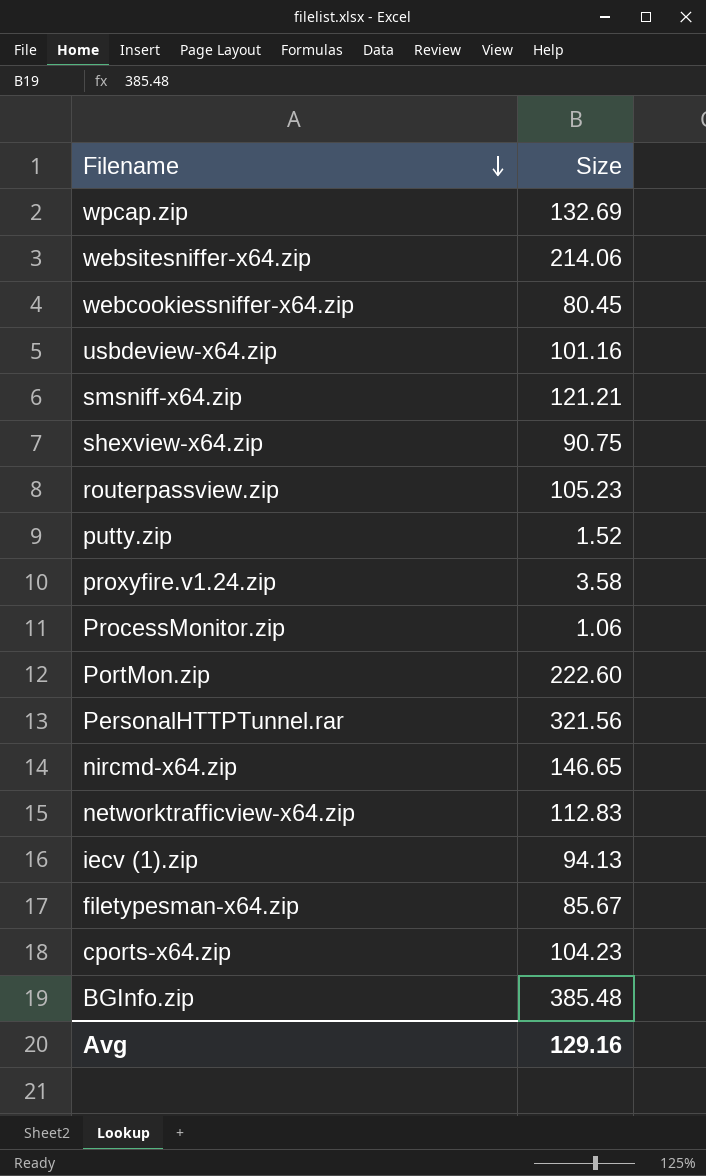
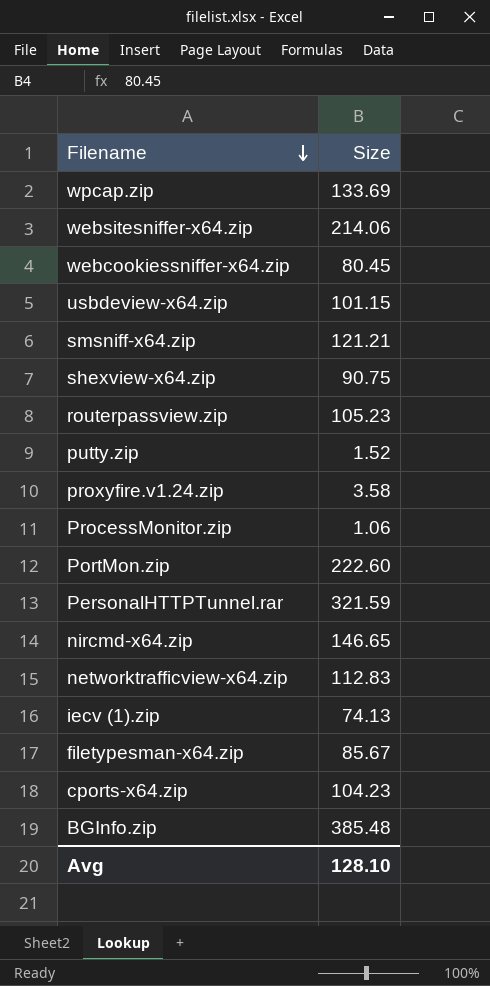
wpcap.zip | Size: 132.69 -> 133.69
usbdeview-x64.zip | Size: 101.16 -> 101.15
PersonalHTTPTunnel.rar | Size: 321.56 -> 321.59
iecv (1).zip | Size: 94.13 -> 74.13
Avg | Size: 129.16 -> 128.10

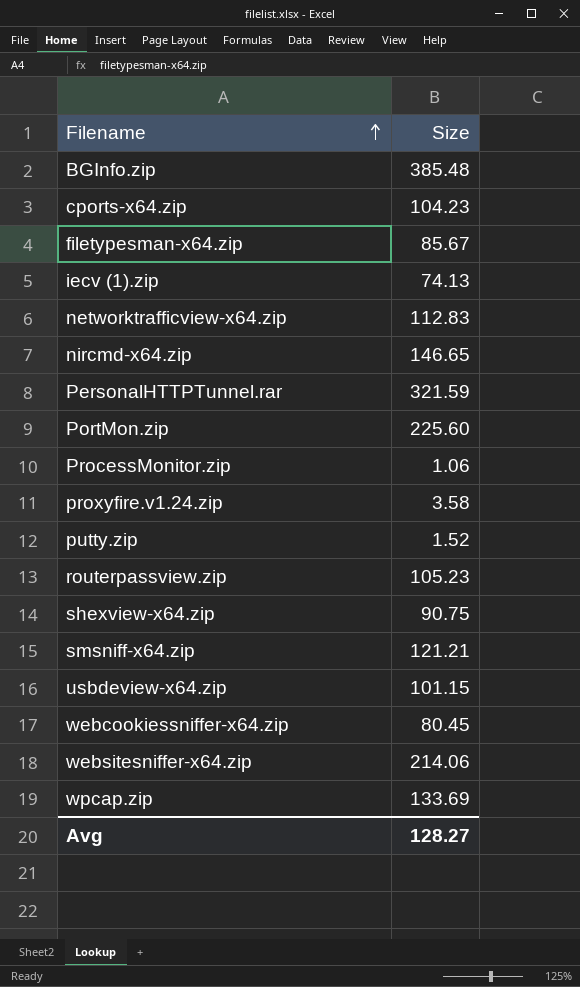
row order: Filename descending -> Filename ascending
PortMon.zip | Size: 222.60 -> 225.60
Avg | Size: 128.10 -> 128.27

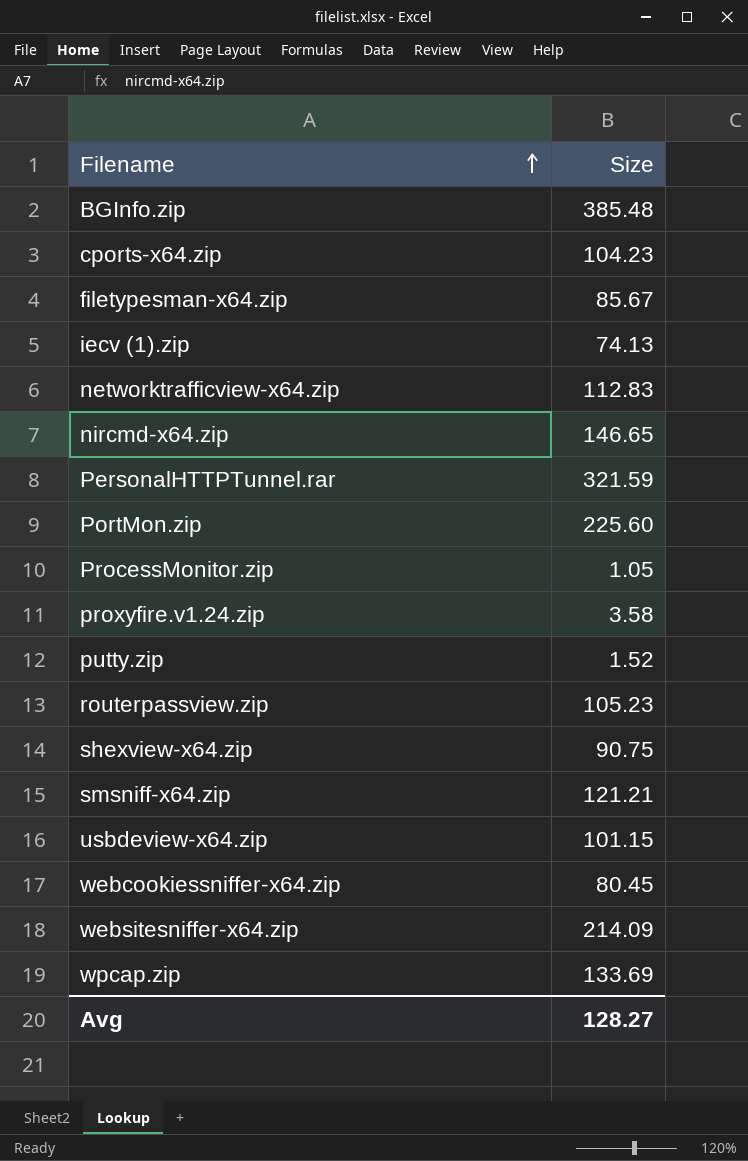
ProcessMonitor.zip | Size: 1.06 -> 1.05
websitesniffer-x64.zip | Size: 214.06 -> 214.09

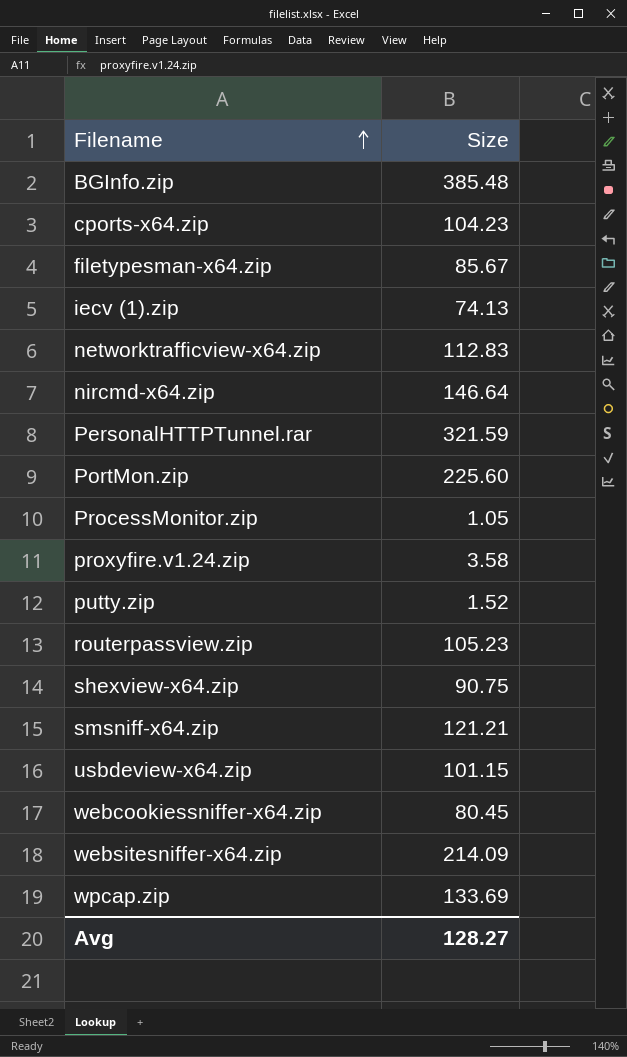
nircmd-x64.zip | Size: 146.65 -> 146.64

